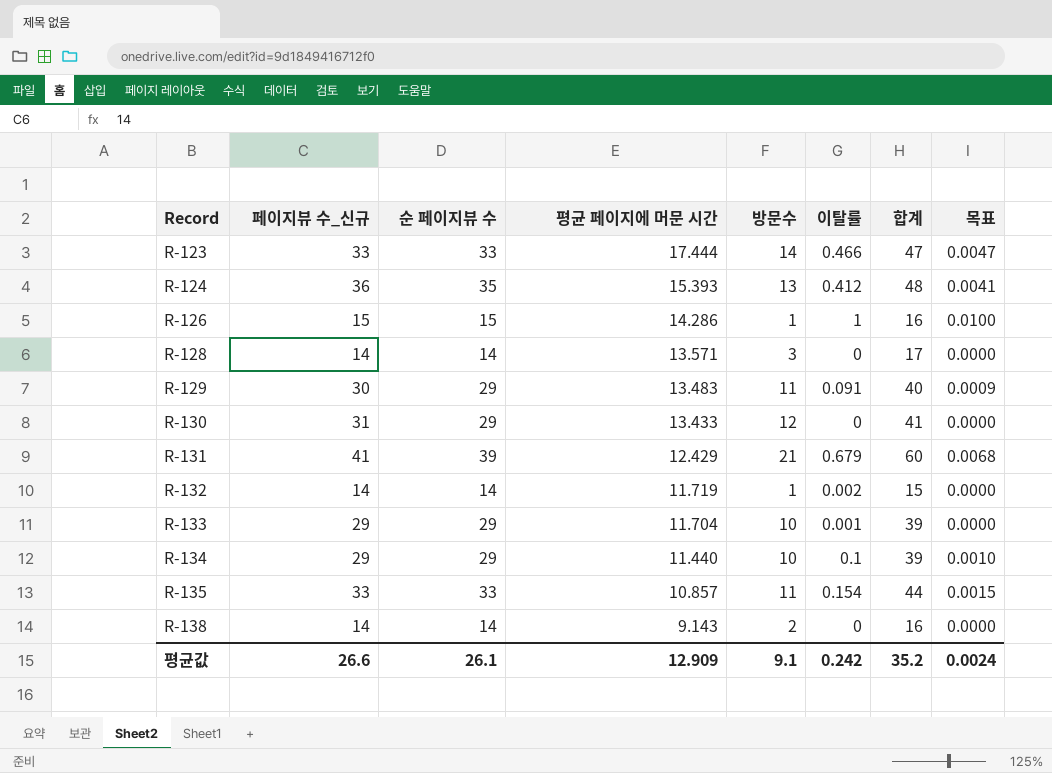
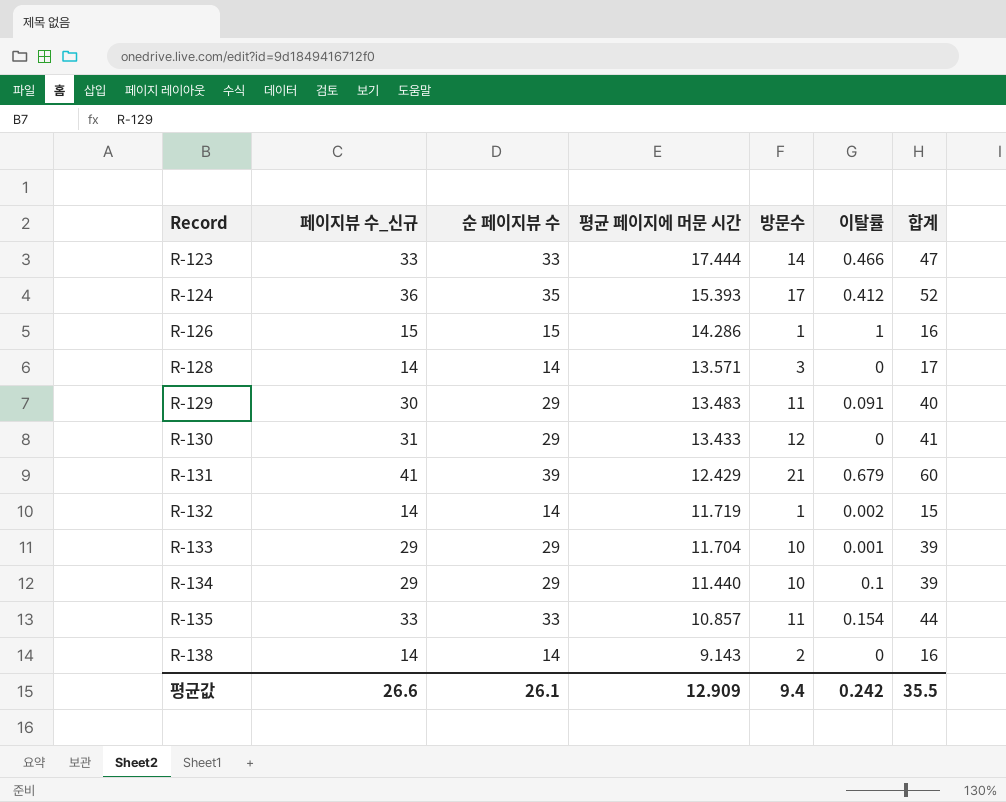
column 목표 | formula: [이탈률] * 0.01 -> none
R-124 | 방문수: 13 -> 17
R-124 | 합계: 48 -> 52
평균값 | 방문수: 9.1 -> 9.4
평균값 | 합계: 35.2 -> 35.5

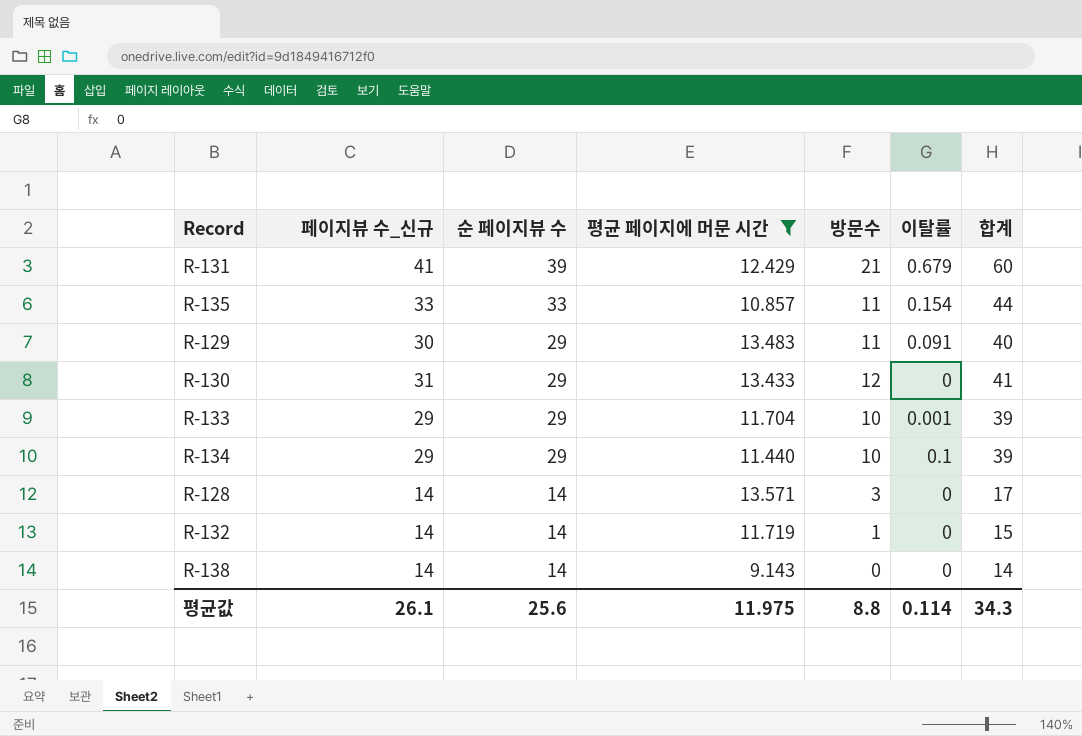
filter: none -> 평균 페이지에 머문 시간 <= 13.571
row order: Record ascending -> 순 페이지뷰 수 descending
R-132 | 이탈률: 0.002 -> 0
R-138 | 방문수: 2 -> 0
R-138 | 합계: 16 -> 14
평균값 | 페이지뷰 수_신규: 26.6 -> 26.1
평균값 | 순 페이지뷰 수: 26.1 -> 25.6
평균값 | 평균 페이지에 머문 시간: 12.909 -> 11.975
평균값 | 방문수: 9.4 -> 8.8
평균값 | 이탈률: 0.242 -> 0.114
평균값 | 합계: 35.5 -> 34.3

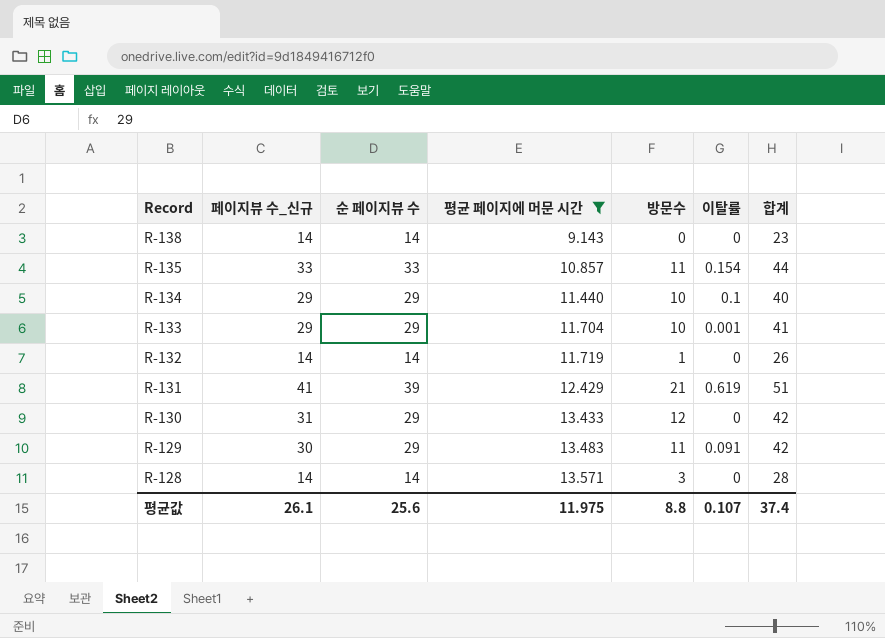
row order: 순 페이지뷰 수 descending -> Record descending
column 합계 | formula: [순 페이지뷰 수] + [방문수] -> [순 페이지뷰 수] + [평균 페이지에 머문 시간]
R-131 | 이탈률: 0.679 -> 0.619
평균값 | 이탈률: 0.114 -> 0.107
평균값 | 합계: 34.3 -> 37.4

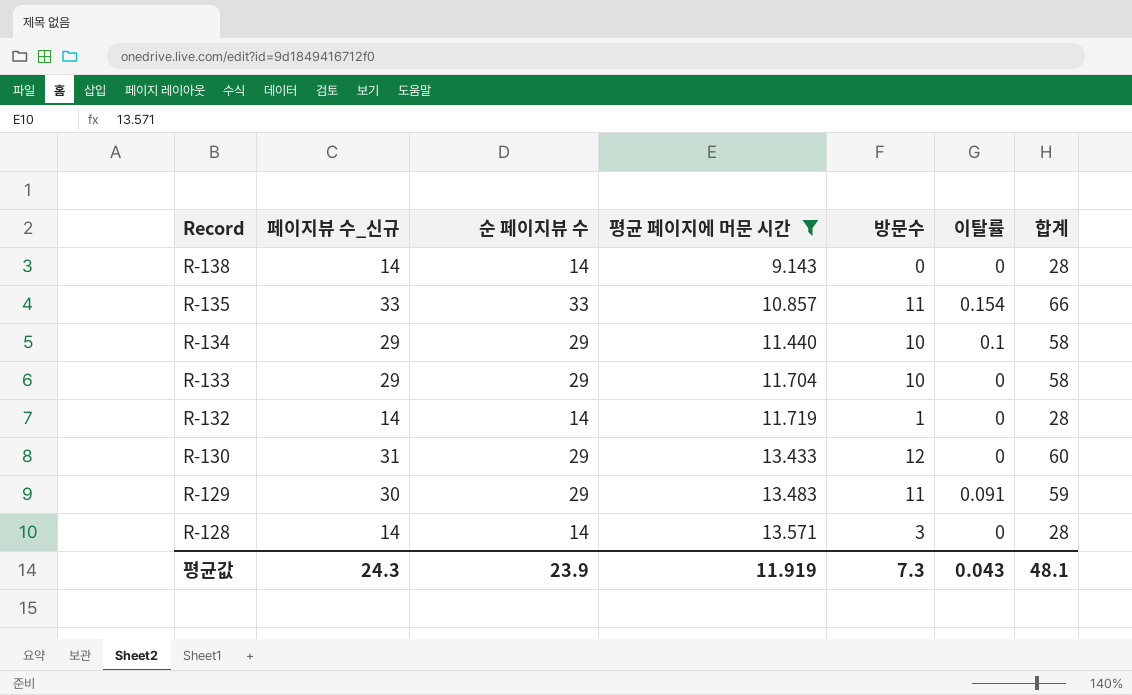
column 합계 | formula: [순 페이지뷰 수] + [평균 페이지에 머문 시간] -> [페이지뷰 수_신규] + [순 페이지뷰 수]
row R-131: 41 | 39 | 12.429 | 21 | 0.619 | 51 -> none
R-133 | 이탈률: 0.001 -> 0
평균값 | 페이지뷰 수_신규: 26.1 -> 24.3
평균값 | 순 페이지뷰 수: 25.6 -> 23.9
평균값 | 평균 페이지에 머문 시간: 11.975 -> 11.919
평균값 | 방문수: 8.8 -> 7.3
평균값 | 이탈률: 0.107 -> 0.043
평균값 | 합계: 37.4 -> 48.1

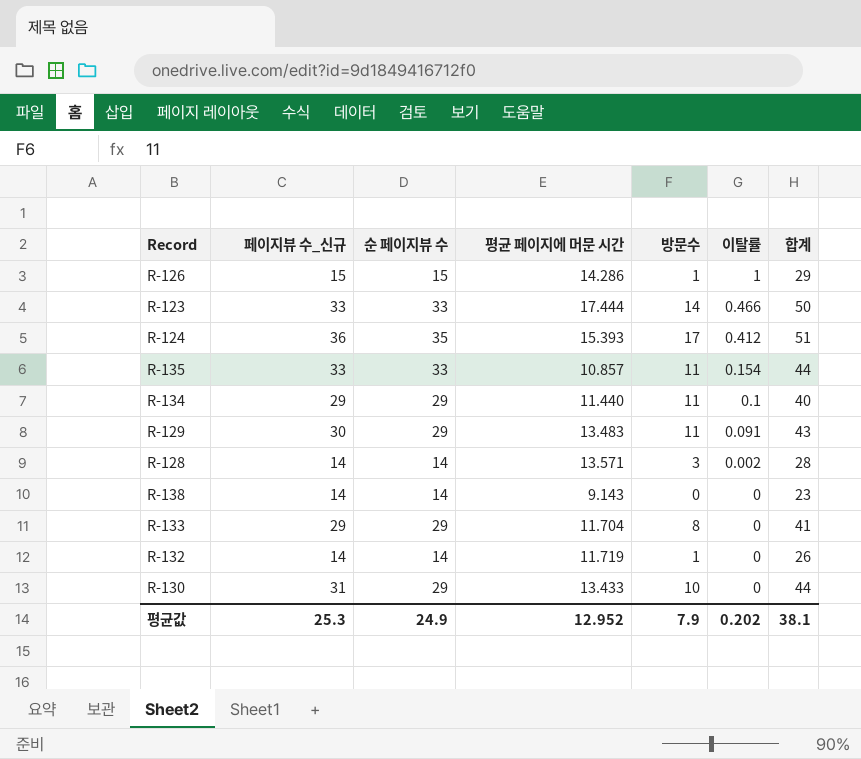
filter: 평균 페이지에 머문 시간 <= 13.571 -> none
row order: Record descending -> 이탈률 descending
column 합계 | formula: [페이지뷰 수_신규] + [순 페이지뷰 수] -> [페이지뷰 수_신규] + [평균 페이지에 머문 시간]
R-134 | 방문수: 10 -> 11
R-128 | 이탈률: 0 -> 0.002
R-133 | 방문수: 10 -> 8
R-130 | 방문수: 12 -> 10
평균값 | 페이지뷰 수_신규: 24.3 -> 25.3
평균값 | 순 페이지뷰 수: 23.9 -> 24.9
평균값 | 평균 페이지에 머문 시간: 11.919 -> 12.952
평균값 | 방문수: 7.3 -> 7.9
평균값 | 이탈률: 0.043 -> 0.202
평균값 | 합계: 48.1 -> 38.1

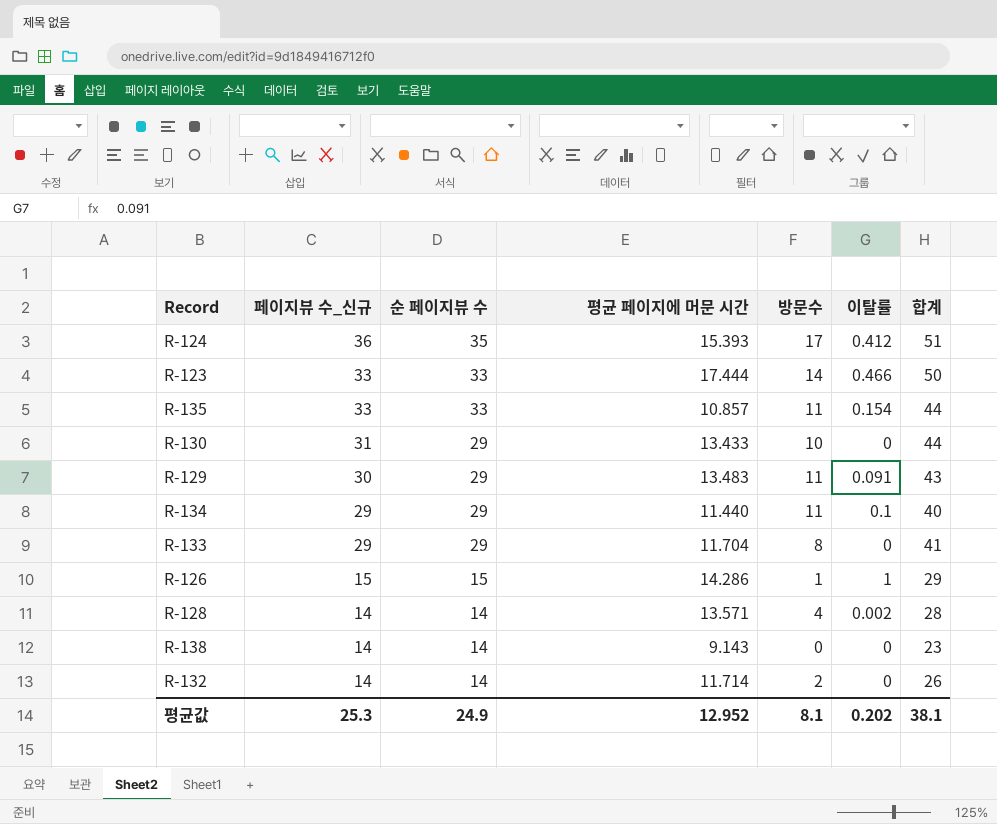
row order: 이탈률 descending -> 페이지뷰 수_신규 descending
R-128 | 방문수: 3 -> 4
R-132 | 평균 페이지에 머문 시간: 11.719 -> 11.714
R-132 | 방문수: 1 -> 2
평균값 | 방문수: 7.9 -> 8.1

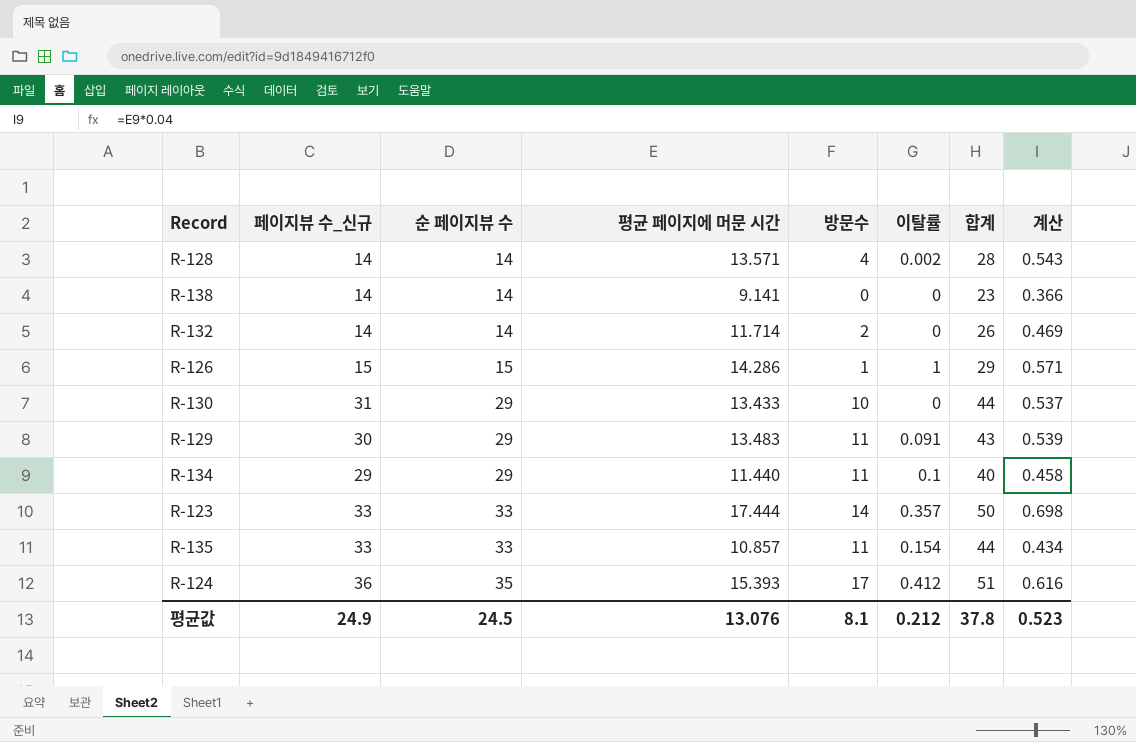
row order: 페이지뷰 수_신규 descending -> 순 페이지뷰 수 ascending
column 계산 | formula: none -> [평균 페이지에 머문 시간] * 0.04
row R-133: 29 | 29 | 11.704 | 8 | 0 | 41 -> none
R-138 | 평균 페이지에 머문 시간: 9.143 -> 9.141
R-123 | 이탈률: 0.466 -> 0.357
평균값 | 페이지뷰 수_신규: 25.3 -> 24.9
평균값 | 순 페이지뷰 수: 24.9 -> 24.5
평균값 | 평균 페이지에 머문 시간: 12.952 -> 13.076
평균값 | 이탈률: 0.202 -> 0.212
평균값 | 합계: 38.1 -> 37.8

